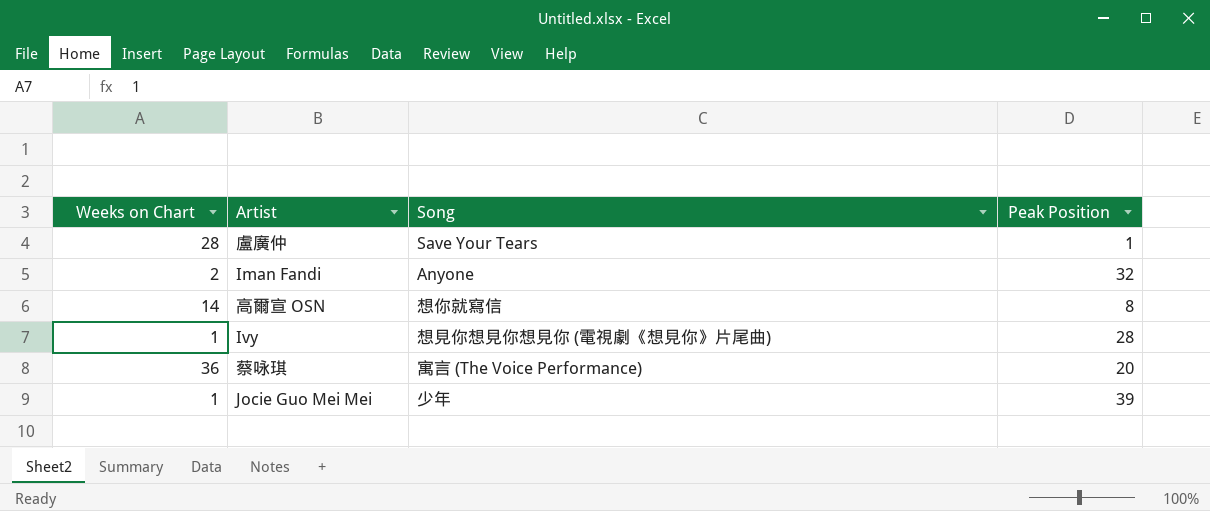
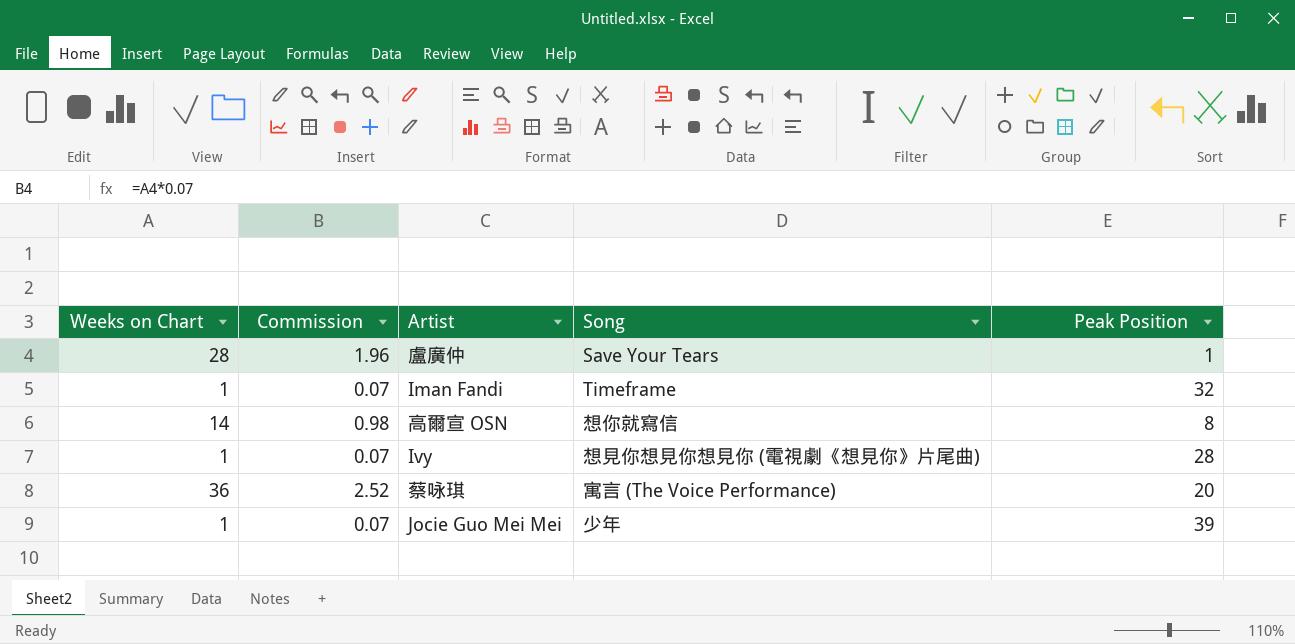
column Commission | formula: none -> [Weeks on Chart] * 0.07
Iman Fandi | Weeks on Chart: 2 -> 1
Iman Fandi | Song: Anyone -> Timeframe

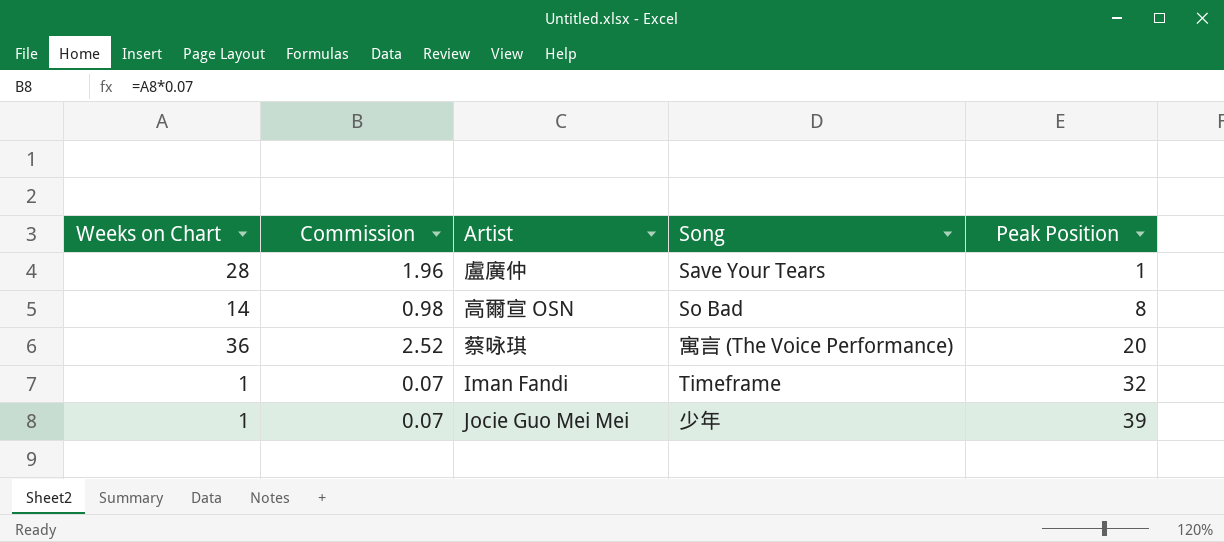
row order: none -> Peak Position ascending
row Ivy: 1 | 0.07 | 想見你想見你想見你 (電視劇《想見你》片尾曲) | 28 -> none
高爾宣 OSN | Song: 想你就寫信 -> So Bad

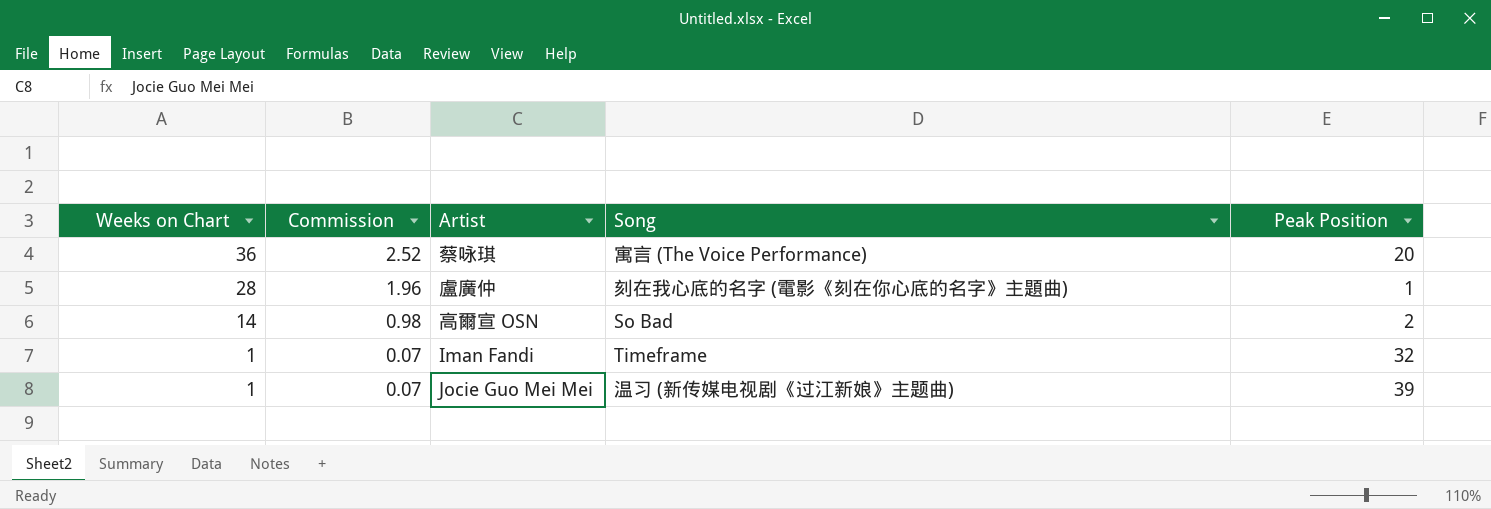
row order: Peak Position ascending -> Weeks on Chart descending
盧廣仲 | Song: Save Your Tears -> 刻在我心底的名字 (電影《刻在你心底的名字》主題曲)
高爾宣 OSN | Peak Position: 8 -> 2
Jocie Guo Mei Mei | Song: 少年 -> 温习 (新传媒电视剧《过江新娘》主题曲)

